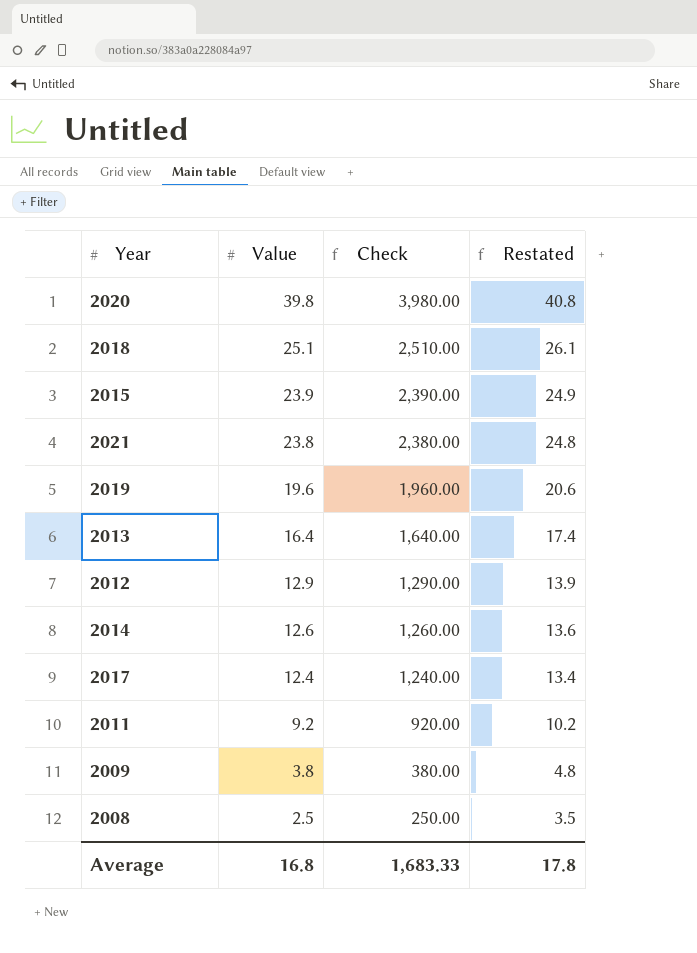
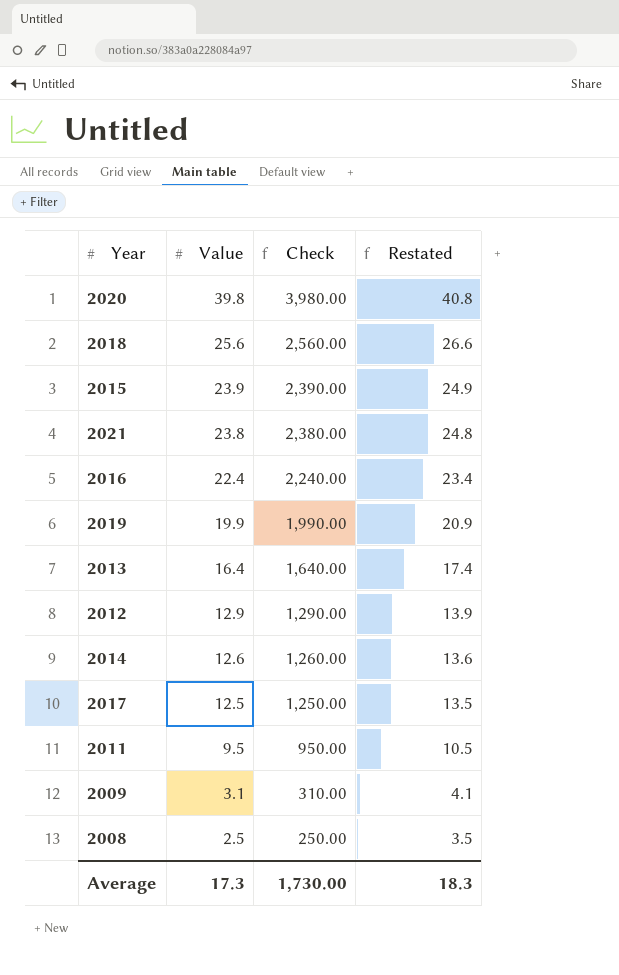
2018 | Value: 25.1 -> 25.6
2018 | Check: 2,510.00 -> 2,560.00
2018 | Restated: 26.1 -> 26.6
row 2016: none -> 22.4 | 2,240.00 | 23.4
2019 | Value: 19.6 -> 19.9
2019 | Check: 1,960.00 -> 1,990.00
2019 | Restated: 20.6 -> 20.9
2017 | Value: 12.4 -> 12.5
2017 | Check: 1,240.00 -> 1,250.00
2017 | Restated: 13.4 -> 13.5
2011 | Value: 9.2 -> 9.5
2011 | Check: 920.00 -> 950.00
2011 | Restated: 10.2 -> 10.5
2009 | Value: 3.8 -> 3.1
2009 | Check: 380.00 -> 310.00
2009 | Restated: 4.8 -> 4.1
Average | Value: 16.8 -> 17.3
Average | Check: 1,683.33 -> 1,730.00
Average | Restated: 17.8 -> 18.3

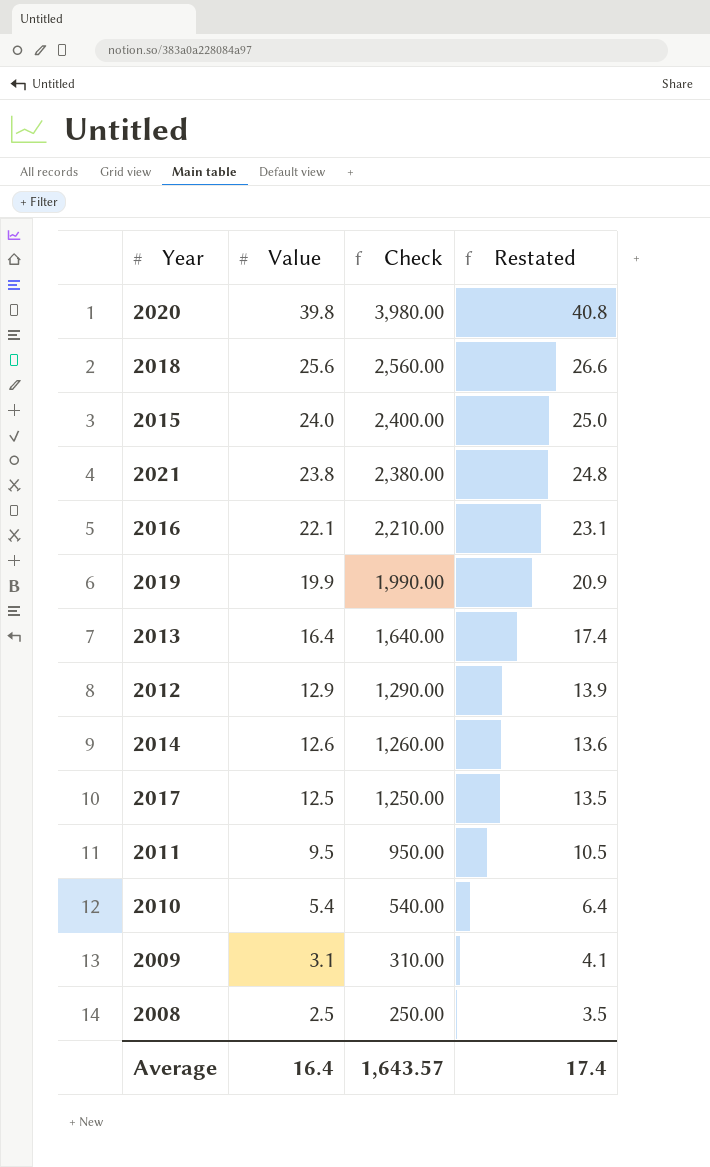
2015 | Value: 23.9 -> 24.0
2015 | Check: 2,390.00 -> 2,400.00
2015 | Restated: 24.9 -> 25.0
2016 | Value: 22.4 -> 22.1
2016 | Check: 2,240.00 -> 2,210.00
2016 | Restated: 23.4 -> 23.1
row 2010: none -> 5.4 | 540.00 | 6.4
Average | Value: 17.3 -> 16.4
Average | Check: 1,730.00 -> 1,643.57
Average | Restated: 18.3 -> 17.4

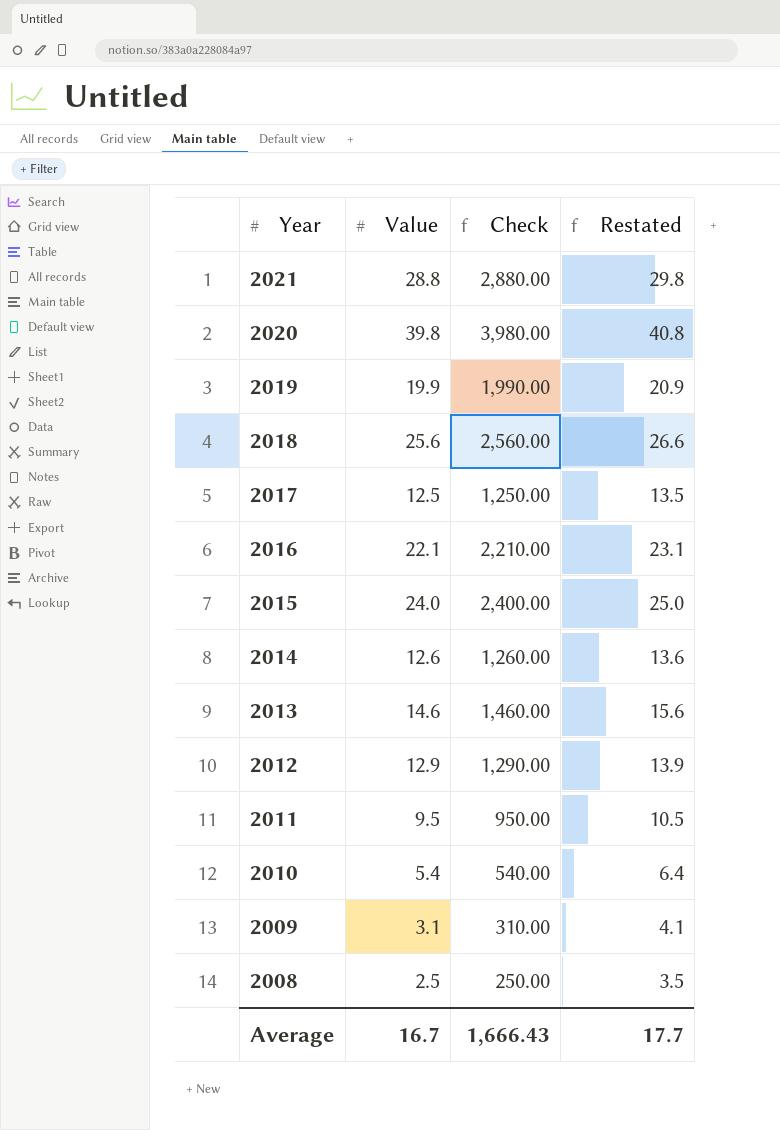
row order: Value descending -> Year descending
2021 | Value: 23.8 -> 28.8
2021 | Check: 2,380.00 -> 2,880.00
2021 | Restated: 24.8 -> 29.8
2013 | Value: 16.4 -> 14.6
2013 | Check: 1,640.00 -> 1,460.00
2013 | Restated: 17.4 -> 15.6
Average | Value: 16.4 -> 16.7
Average | Check: 1,643.57 -> 1,666.43
Average | Restated: 17.4 -> 17.7

